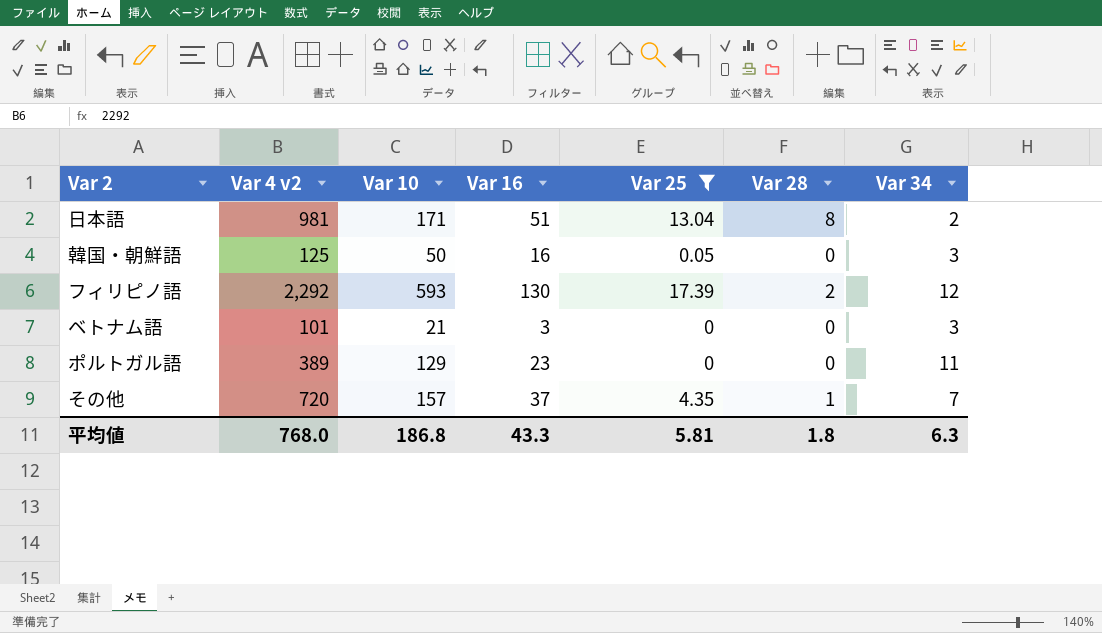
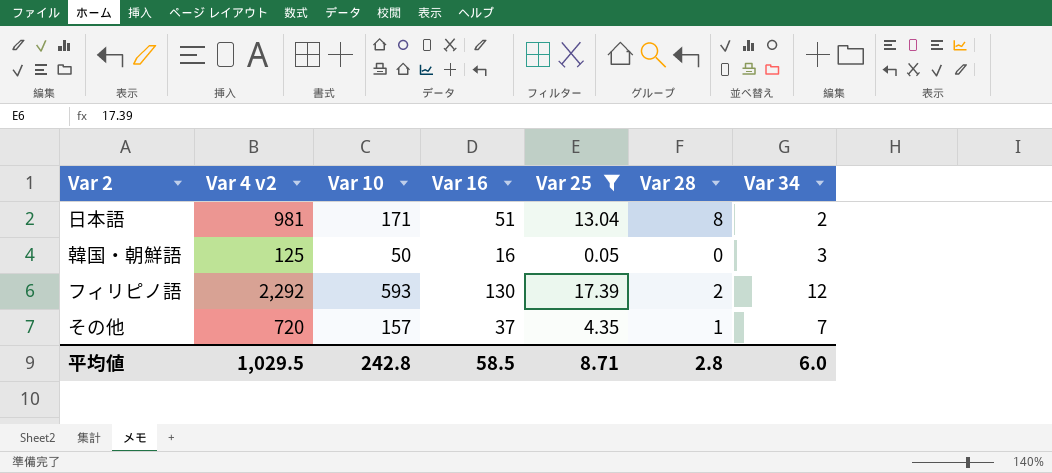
row ベトナム語: 101 | 21 | 3 | 0 | 0 | 3 -> none
row ポルトガル語: 389 | 129 | 23 | 0 | 0 | 11 -> none
平均値 | Var 4 v2: 768.0 -> 1,029.5
平均値 | Var 10: 186.8 -> 242.8
平均値 | Var 16: 43.3 -> 58.5
平均値 | Var 25: 5.81 -> 8.71
平均値 | Var 28: 1.8 -> 2.8
平均値 | Var 34: 6.3 -> 6.0

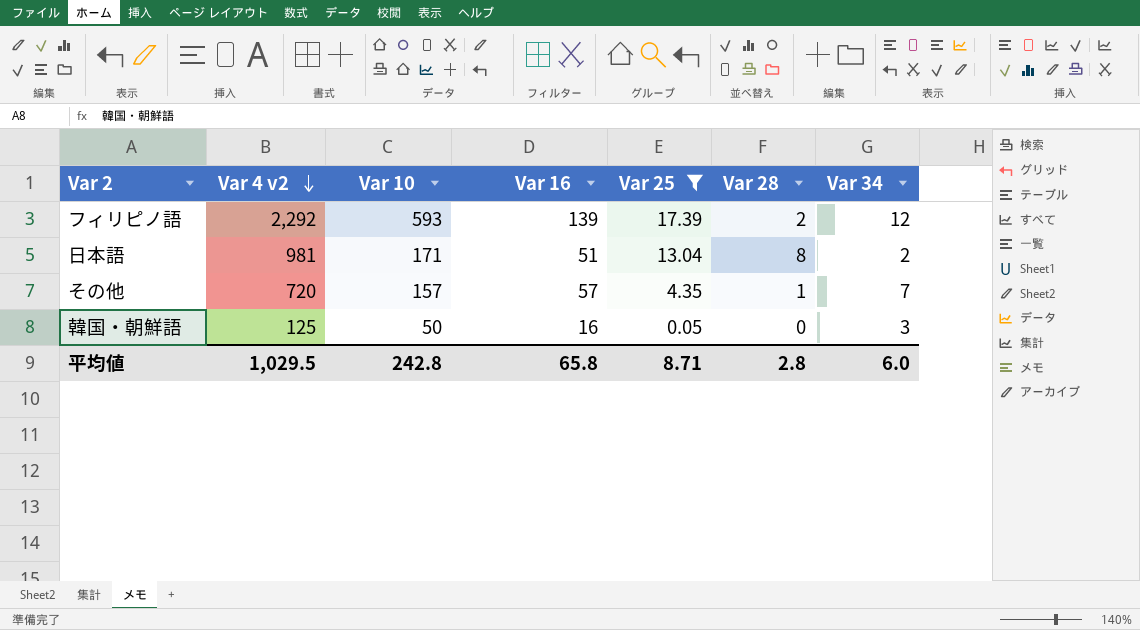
row order: none -> Var 4 v2 descending
フィリピノ語 | Var 16: 130 -> 139
その他 | Var 16: 37 -> 57
平均値 | Var 16: 58.5 -> 65.8

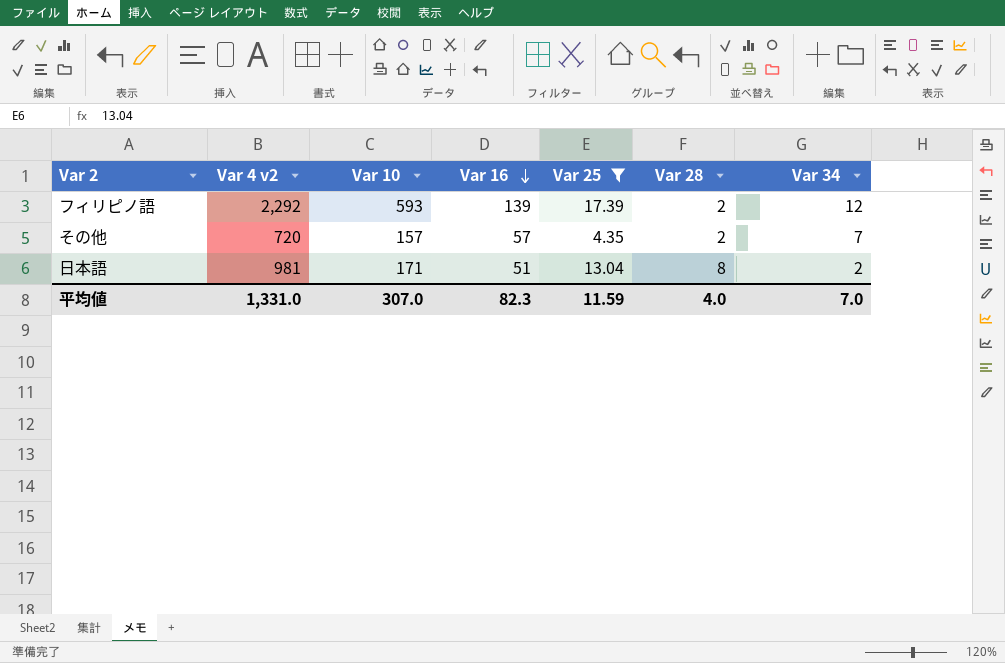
row order: Var 4 v2 descending -> Var 16 descending
row 韓国・朝鮮語: 125 | 50 | 16 | 0.05 | 0 | 3 -> none
その他 | Var 28: 1 -> 2
平均値 | Var 4 v2: 1,029.5 -> 1,331.0
平均値 | Var 10: 242.8 -> 307.0
平均値 | Var 16: 65.8 -> 82.3
平均値 | Var 25: 8.71 -> 11.59
平均値 | Var 28: 2.8 -> 4.0
平均値 | Var 34: 6.0 -> 7.0

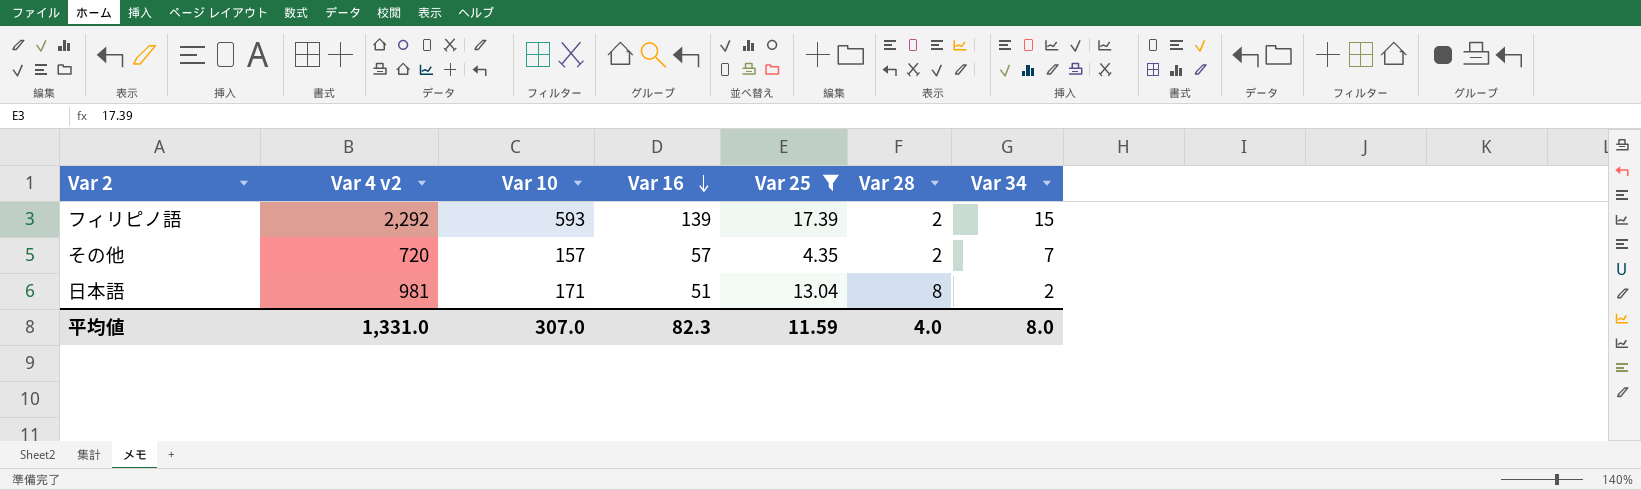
フィリピノ語 | Var 34: 12 -> 15
平均値 | Var 34: 7.0 -> 8.0

